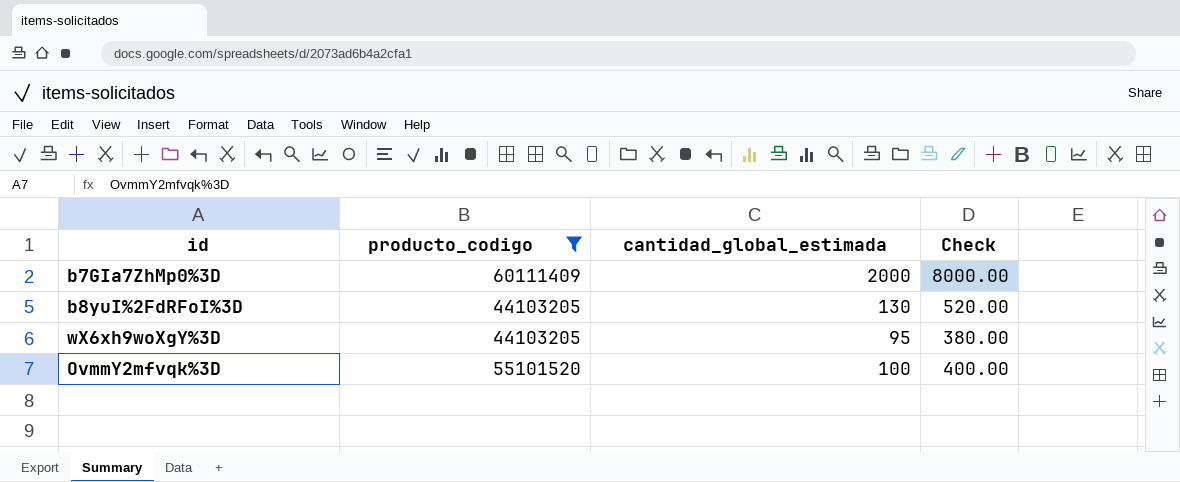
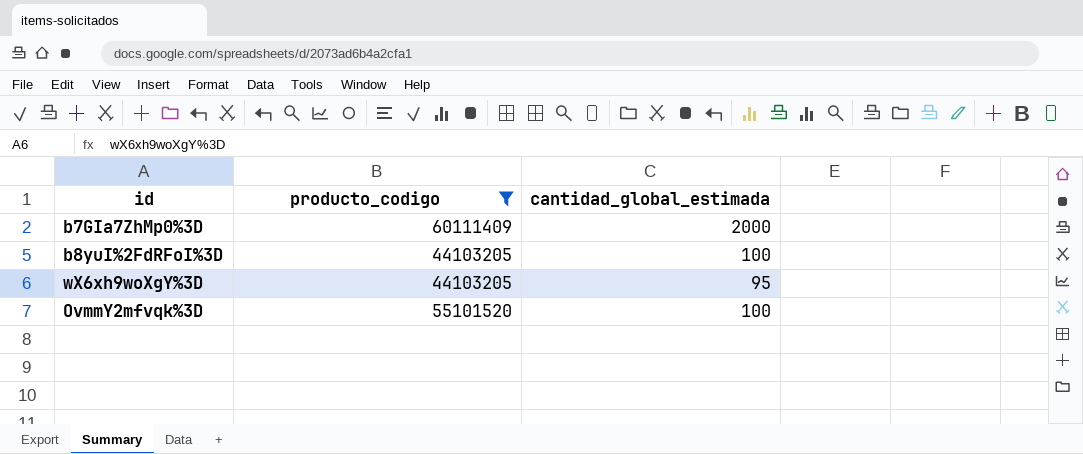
column Check | formula: [cantidad_global_estimada] * 4 -> none
b8yuI%2FdRFoI%3D | cantidad_global_estimada: 130 -> 100

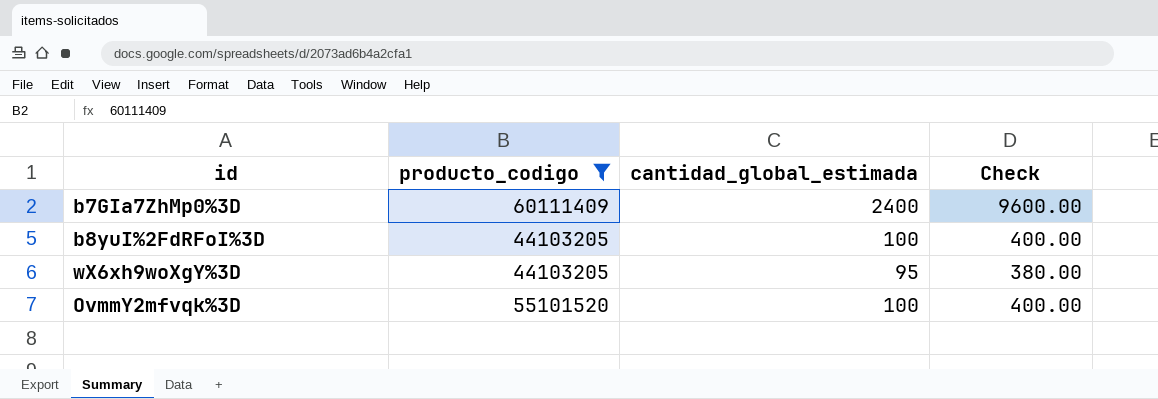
column Check | formula: none -> [cantidad_global_estimada] * 4
b7GIa7ZhMp0%3D | cantidad_global_estimada: 2000 -> 2400

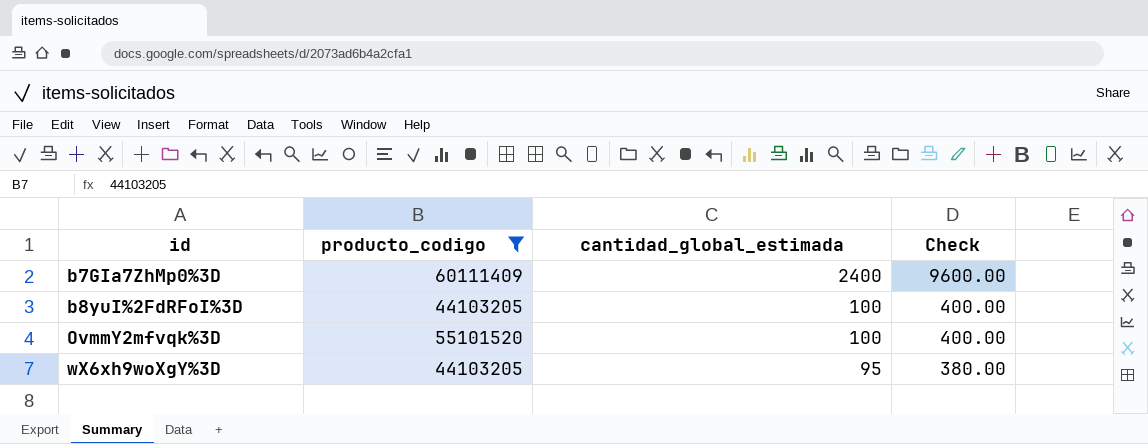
row order: none -> id ascending

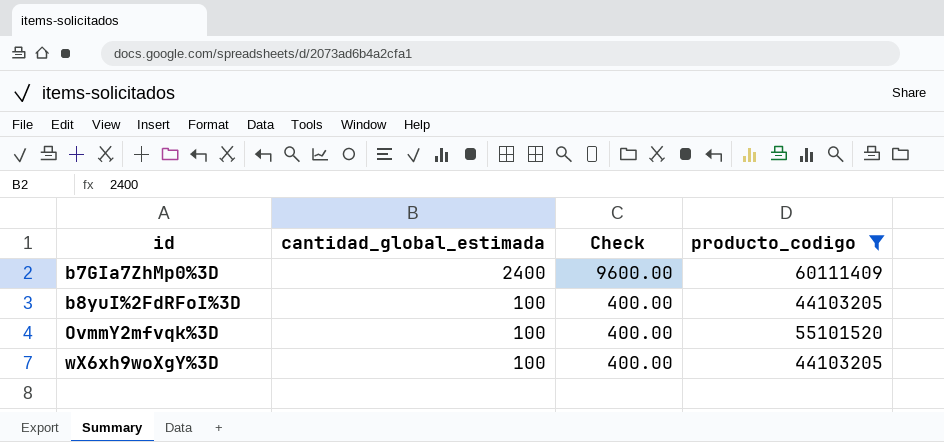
column producto_codigo | position: 2 -> 4
wX6xh9woXgY%3D | cantidad_global_estimada: 95 -> 100
wX6xh9woXgY%3D | Check: 380.00 -> 400.00

